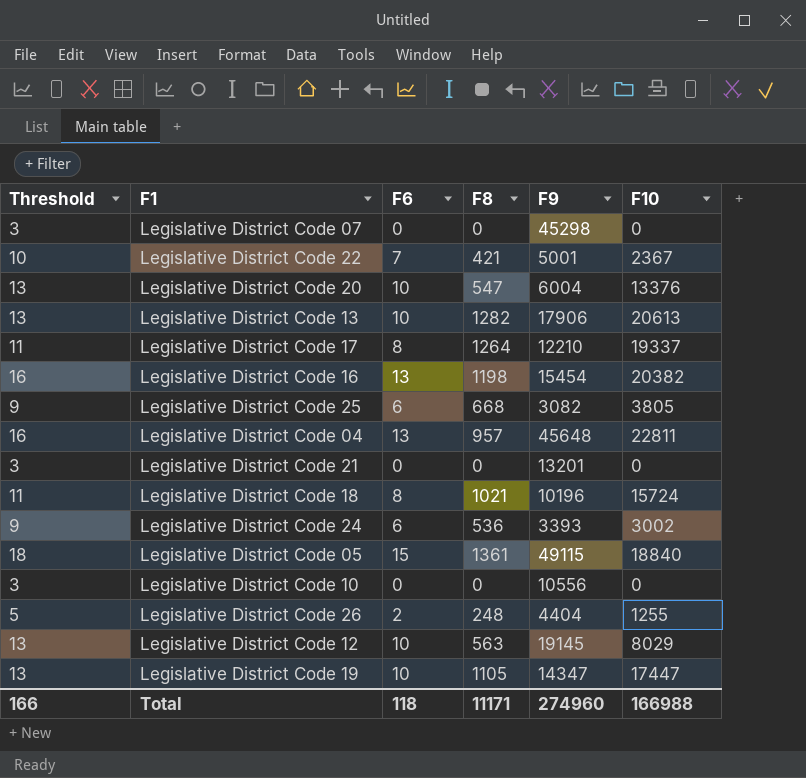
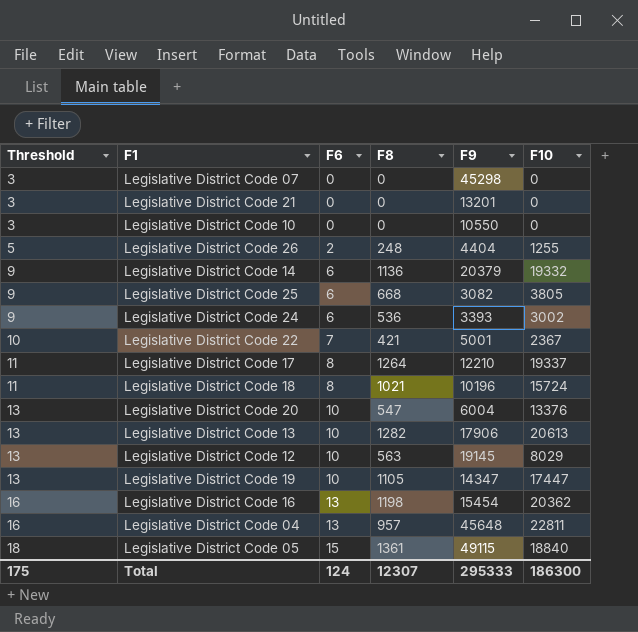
row order: none -> Threshold ascending
Legislative District Code 10 | F9: 10556 -> 10550
row Legislative District Code 14: none -> 9 | 6 | 1136 | 20379 | 19332
Legislative District Code 16 | F10: 20382 -> 20362
Total | Threshold: 166 -> 175
Total | F6: 118 -> 124
Total | F8: 11171 -> 12307
Total | F9: 274960 -> 295333
Total | F10: 166988 -> 186300

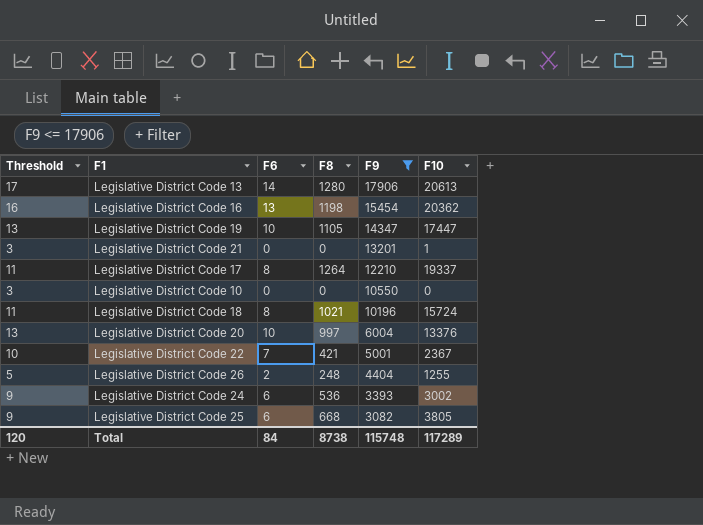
filter: none -> F9 <= 17906
row order: Threshold ascending -> F9 descending
Legislative District Code 13 | Threshold: 13 -> 17
Legislative District Code 13 | F6: 10 -> 14
Legislative District Code 13 | F8: 1282 -> 1280
Legislative District Code 21 | F10: 0 -> 1
Legislative District Code 20 | F8: 547 -> 997
Total | Threshold: 175 -> 120
Total | F6: 124 -> 84
Total | F8: 12307 -> 8738
Total | F9: 295333 -> 115748
Total | F10: 186300 -> 117289

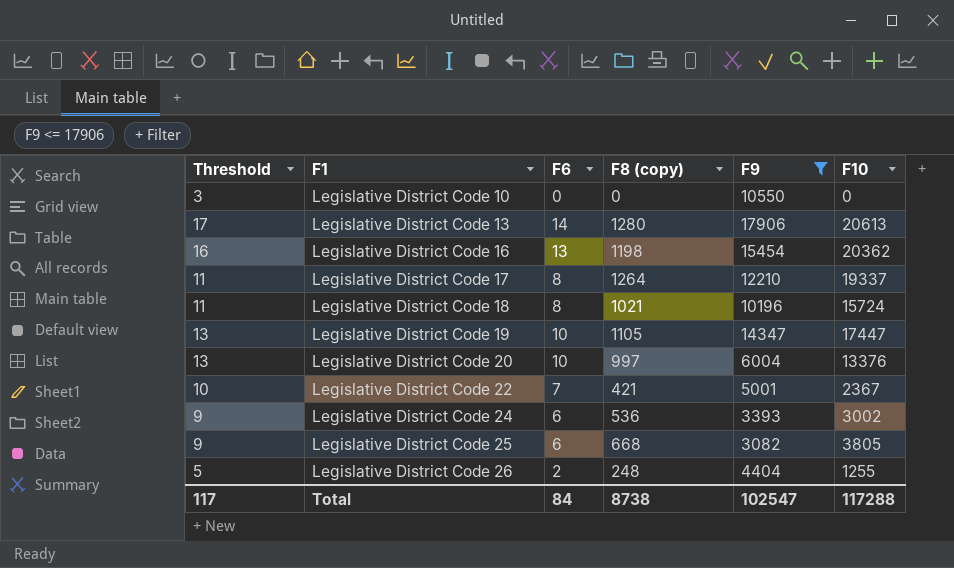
row order: F9 descending -> F1 ascending
column name: F8 -> F8 (copy)
row Legislative District Code 21: 3 | 0 | 0 | 13201 | 1 -> none
Total | Threshold: 120 -> 117
Total | F9: 115748 -> 102547
Total | F10: 117289 -> 117288

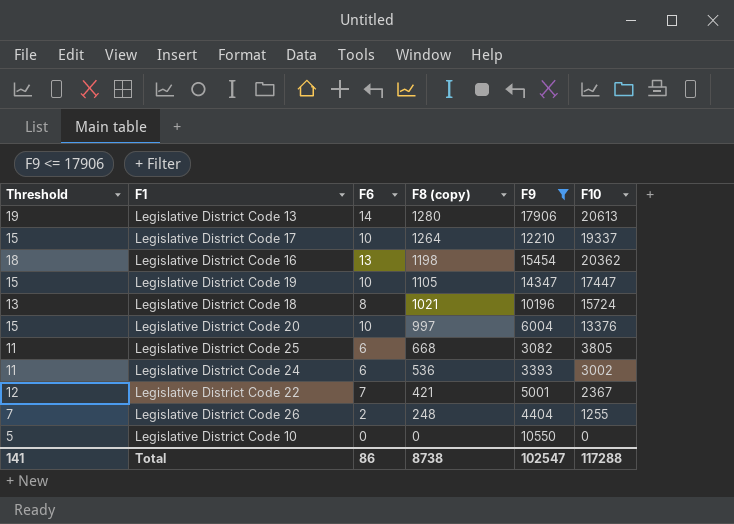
row order: F1 ascending -> F8 (copy) descending
column Threshold | formula: [F6] + 3 -> [F6] + 5
Legislative District Code 17 | F6: 8 -> 10
Total | Threshold: 117 -> 141
Total | F6: 84 -> 86

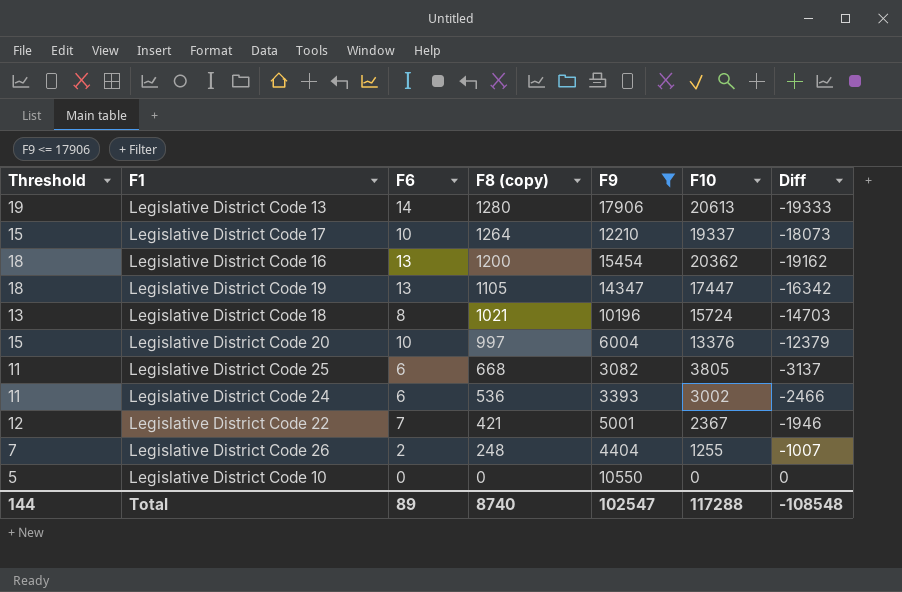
column Diff | formula: none -> [F8 (copy)] - [F10]
Legislative District Code 16 | F8 (copy): 1198 -> 1200
Legislative District Code 19 | Threshold: 15 -> 18
Legislative District Code 19 | F6: 10 -> 13
Total | Threshold: 141 -> 144
Total | F6: 86 -> 89
Total | F8 (copy): 8738 -> 8740

